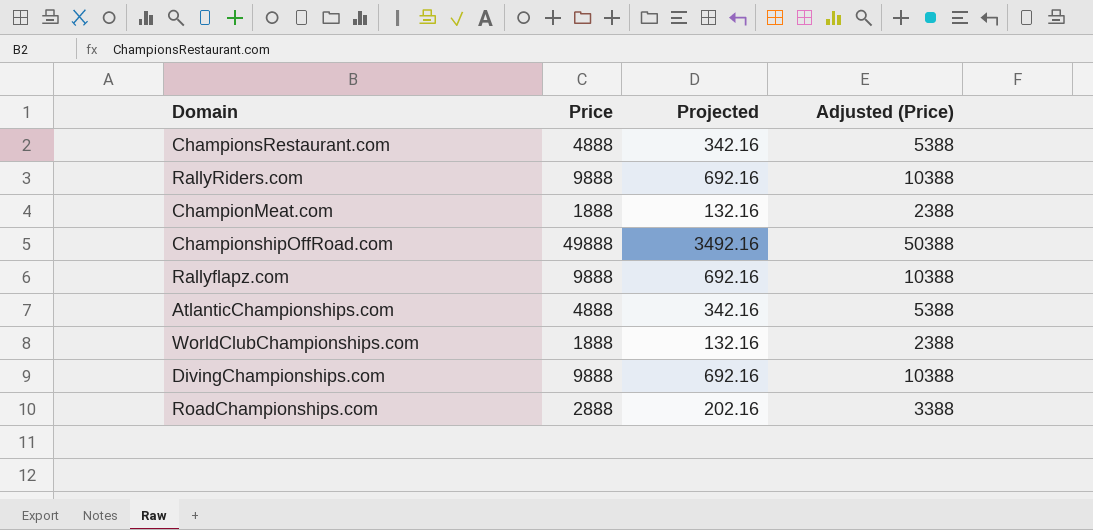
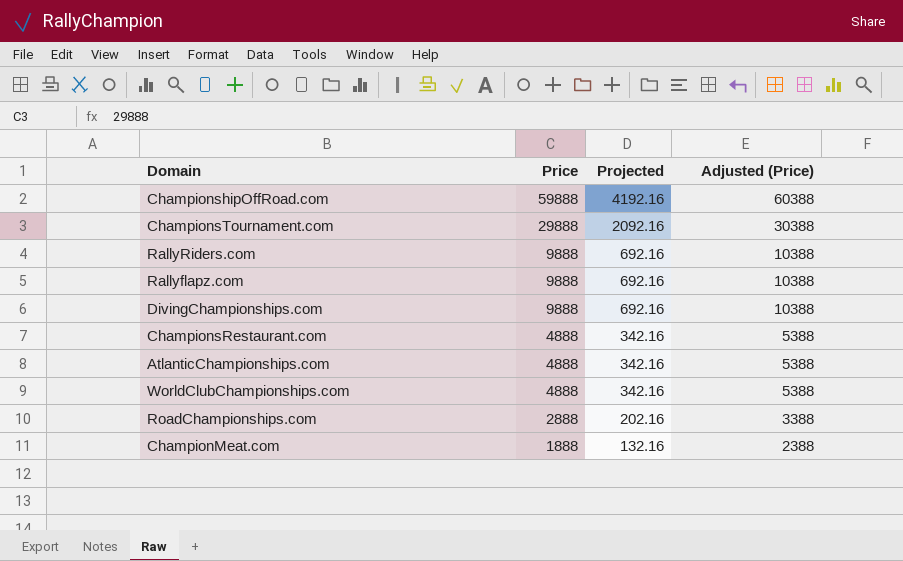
row order: none -> Price descending
ChampionshipOffRoad.com | Price: 49888 -> 59888
ChampionshipOffRoad.com | Projected: 3492.16 -> 4192.16
ChampionshipOffRoad.com | Adjusted (Price): 50388 -> 60388
row ChampionsTournament.com: none -> 29888 | 2092.16 | 30388
WorldClubChampionships.com | Price: 1888 -> 4888
WorldClubChampionships.com | Projected: 132.16 -> 342.16
WorldClubChampionships.com | Adjusted (Price): 2388 -> 5388

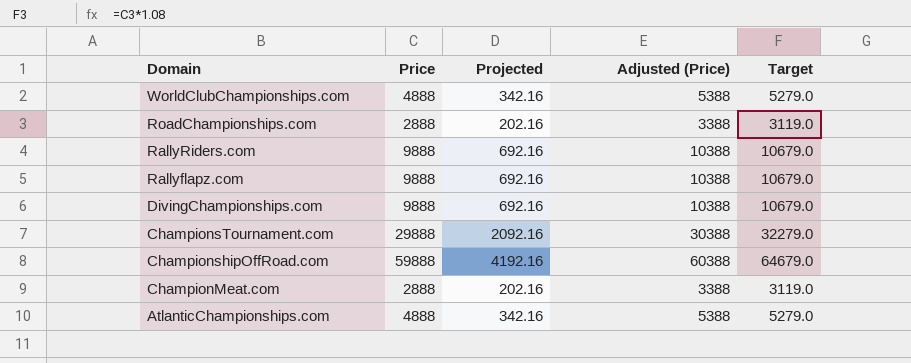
row order: Price descending -> Domain descending
column Target | formula: none -> [Price] * 1.08
row ChampionsRestaurant.com: 4888 | 342.16 | 5388 -> none
ChampionMeat.com | Price: 1888 -> 2888
ChampionMeat.com | Projected: 132.16 -> 202.16
ChampionMeat.com | Adjusted (Price): 2388 -> 3388

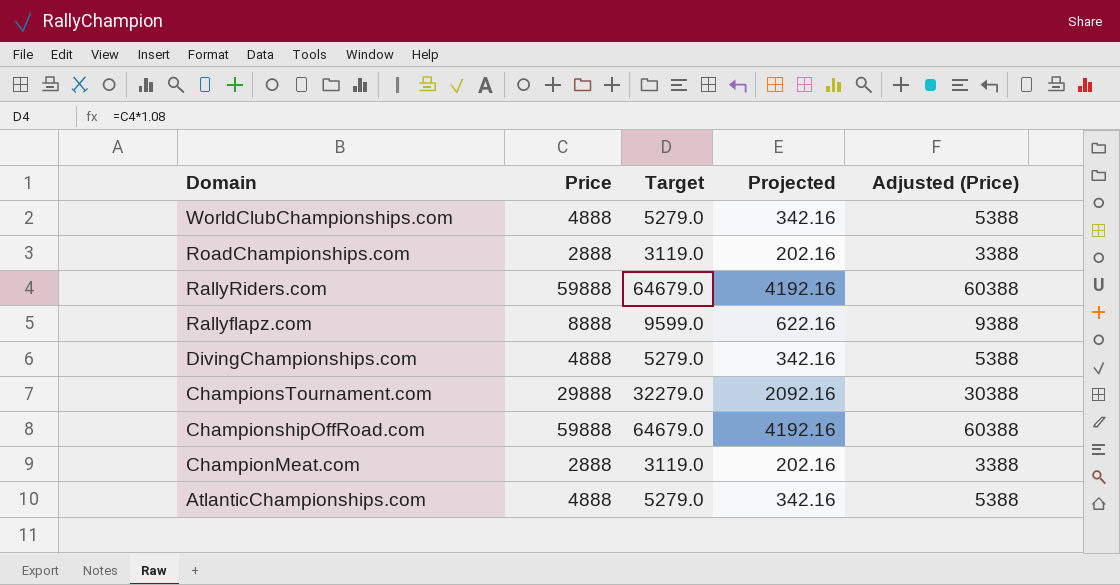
column Target | position: 5 -> 3
RallyRiders.com | Price: 9888 -> 59888
RallyRiders.com | Target: 10679.0 -> 64679.0
RallyRiders.com | Projected: 692.16 -> 4192.16
RallyRiders.com | Adjusted (Price): 10388 -> 60388
Rallyflapz.com | Price: 9888 -> 8888
Rallyflapz.com | Target: 10679.0 -> 9599.0
Rallyflapz.com | Projected: 692.16 -> 622.16
Rallyflapz.com | Adjusted (Price): 10388 -> 9388
DivingChampionships.com | Price: 9888 -> 4888
DivingChampionships.com | Target: 10679.0 -> 5279.0
DivingChampionships.com | Projected: 692.16 -> 342.16
DivingChampionships.com | Adjusted (Price): 10388 -> 5388

